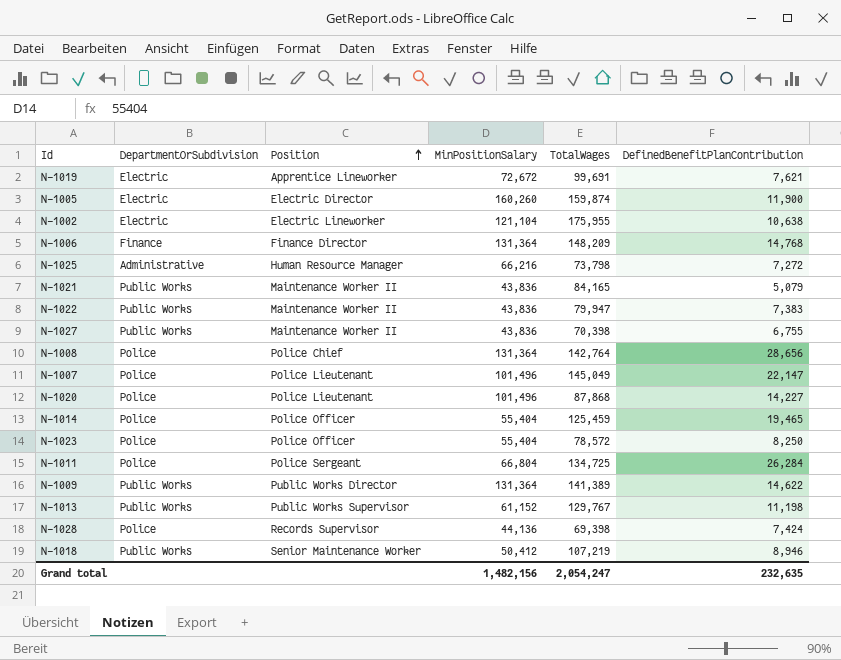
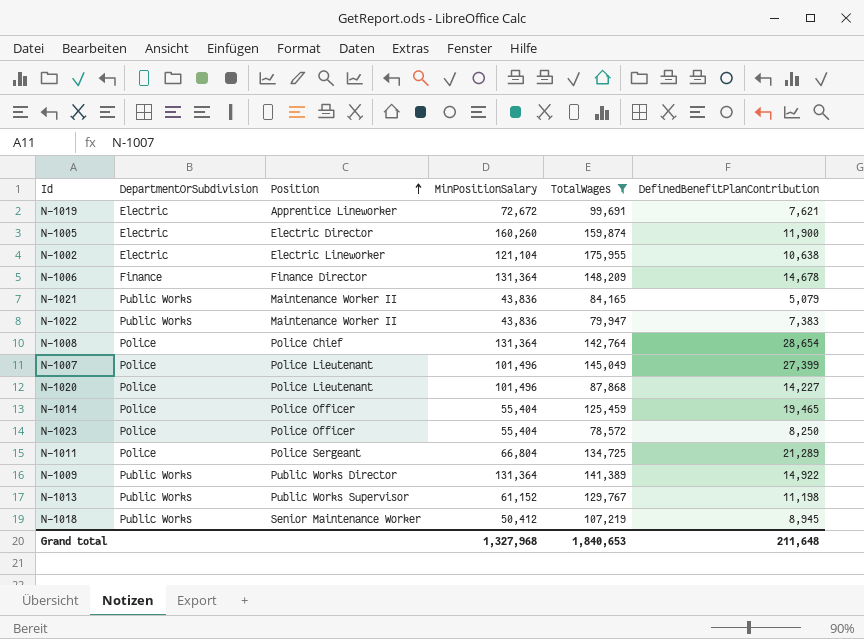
filter: none -> TotalWages >= 78,572
N-1006 | DefinedBenefitPlanContribution: 14,768 -> 14,678
N-1008 | DefinedBenefitPlanContribution: 28,656 -> 28,654
N-1007 | DefinedBenefitPlanContribution: 22,147 -> 27,399
N-1011 | DefinedBenefitPlanContribution: 26,284 -> 21,289
N-1009 | DefinedBenefitPlanContribution: 14,622 -> 14,922
N-1018 | DefinedBenefitPlanContribution: 8,946 -> 8,945
Grand total | MinPositionSalary: 1,482,156 -> 1,327,968
Grand total | TotalWages: 2,054,247 -> 1,840,653
Grand total | DefinedBenefitPlanContribution: 232,635 -> 211,648

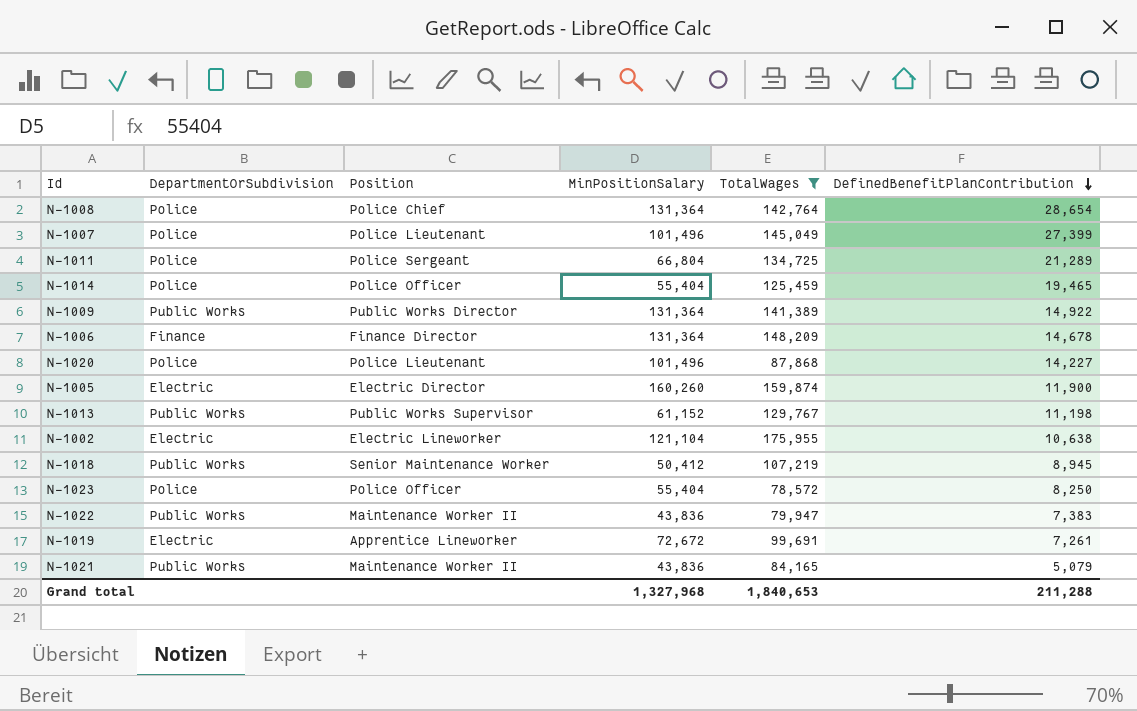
row order: Position ascending -> DefinedBenefitPlanContribution descending
N-1019 | DefinedBenefitPlanContribution: 7,621 -> 7,261
Grand total | DefinedBenefitPlanContribution: 211,648 -> 211,288

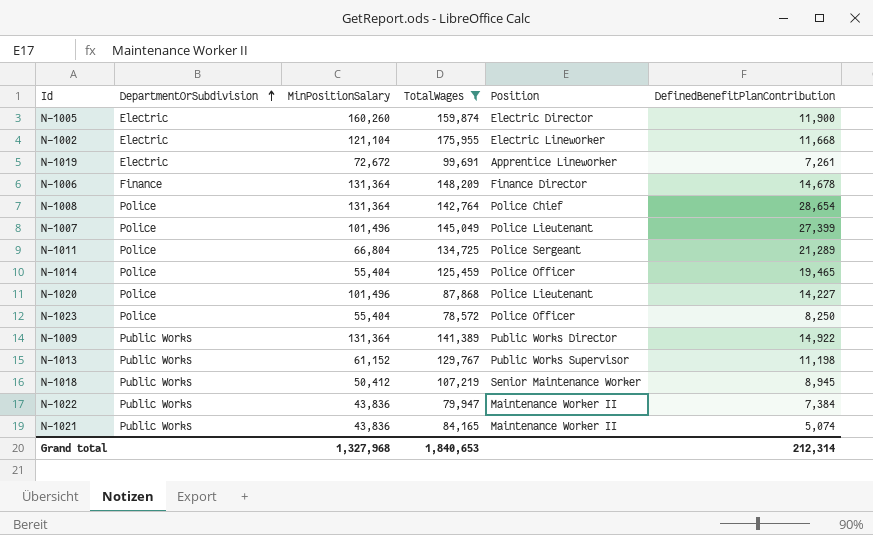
row order: DefinedBenefitPlanContribution descending -> DepartmentOrSubdivision ascending
column Position | position: 3 -> 5
N-1002 | DefinedBenefitPlanContribution: 10,638 -> 11,668
N-1022 | DefinedBenefitPlanContribution: 7,383 -> 7,384
N-1021 | DefinedBenefitPlanContribution: 5,079 -> 5,074
Grand total | DefinedBenefitPlanContribution: 211,288 -> 212,314

